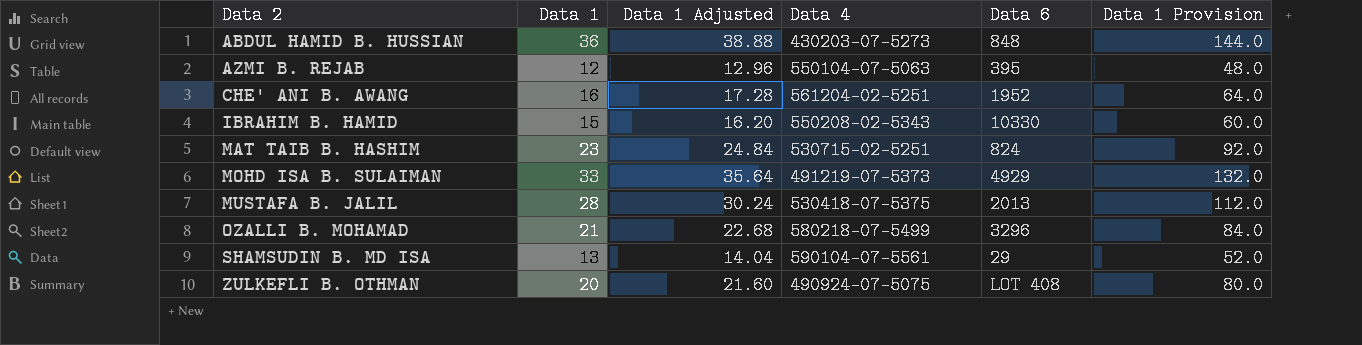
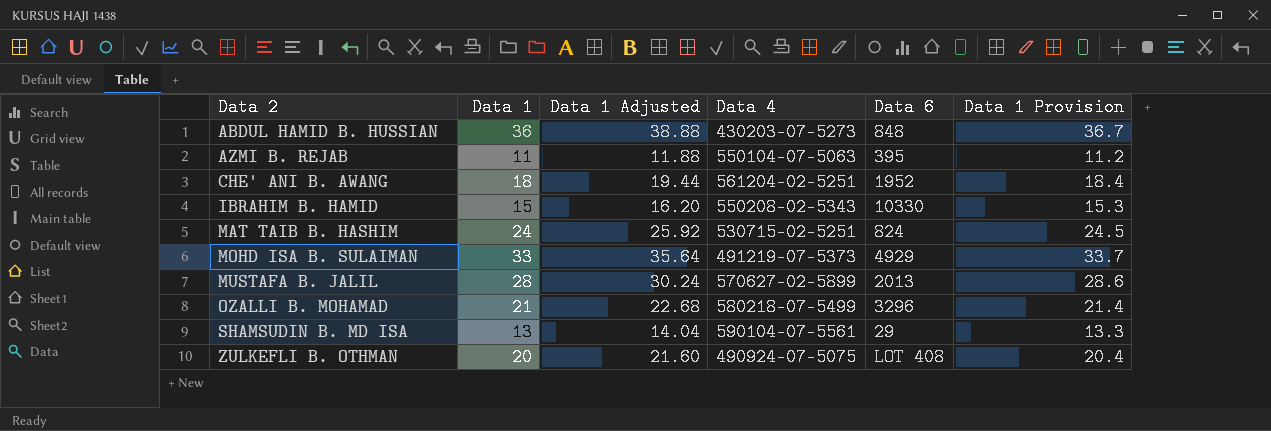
column Data 1 Provision | formula: [Data 1] * 4 -> [Data 1] * 1.02
AZMI B. REJAB | Data 1: 12 -> 11
AZMI B. REJAB | Data 1 Adjusted: 12.96 -> 11.88
CHE' ANI B. AWANG | Data 1: 16 -> 18
CHE' ANI B. AWANG | Data 1 Adjusted: 17.28 -> 19.44
MAT TAIB B. HASHIM | Data 1: 23 -> 24
MAT TAIB B. HASHIM | Data 1 Adjusted: 24.84 -> 25.92
MUSTAFA B. JALIL | Data 4: 530418-07-5375 -> 570627-02-5899

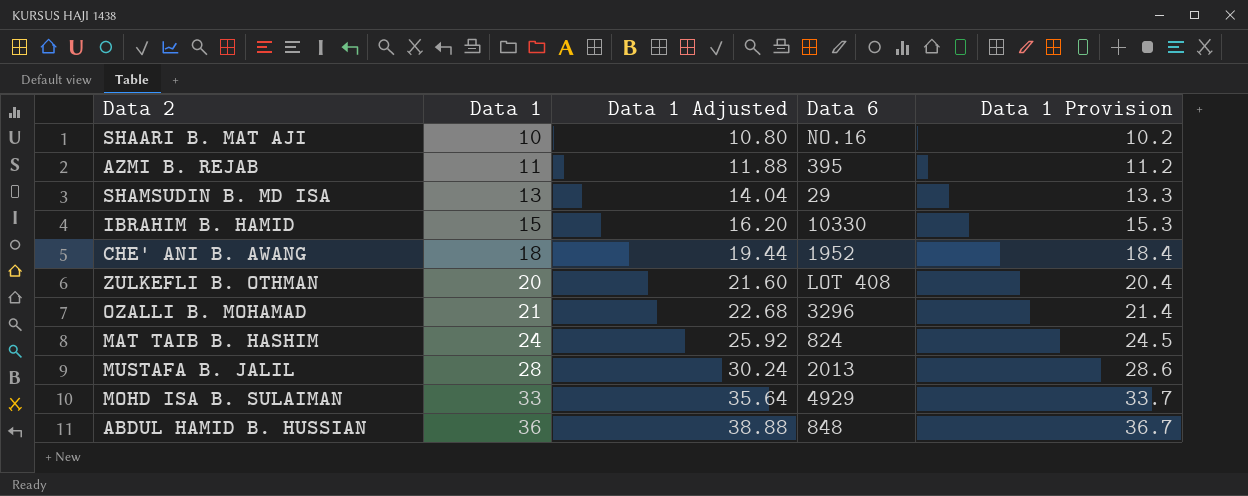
row order: Data 2 ascending -> Data 1 ascending
column Data 4 | position: 4 -> none
row SHAARI B. MAT AJI: none -> 10 | 10.80 | NO.16 | 10.2

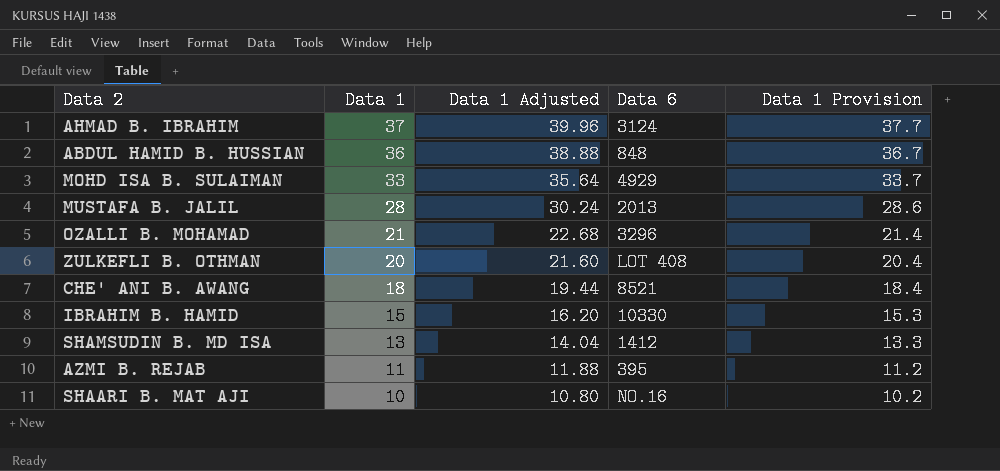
row order: Data 1 ascending -> Data 1 descending
row MAT TAIB B. HASHIM: 24 | 25.92 | 824 | 24.5 -> none
row AHMAD B. IBRAHIM: none -> 37 | 39.96 | 3124 | 37.7
CHE' ANI B. AWANG | Data 6: 1952 -> 8521
SHAMSUDIN B. MD ISA | Data 6: 29 -> 1412

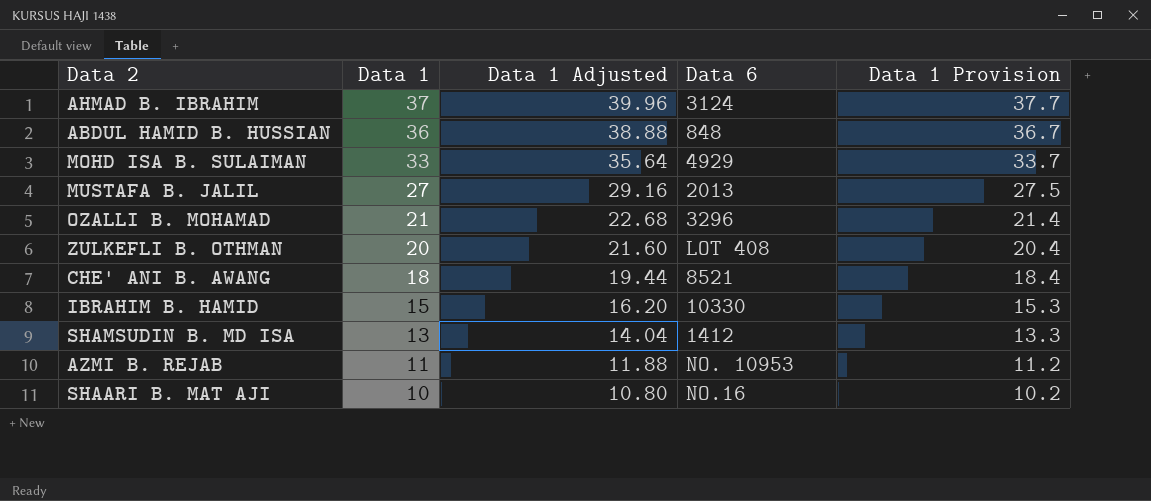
MUSTAFA B. JALIL | Data 1: 28 -> 27
MUSTAFA B. JALIL | Data 1 Adjusted: 30.24 -> 29.16
MUSTAFA B. JALIL | Data 1 Provision: 28.6 -> 27.5
AZMI B. REJAB | Data 6: 395 -> NO. 10953

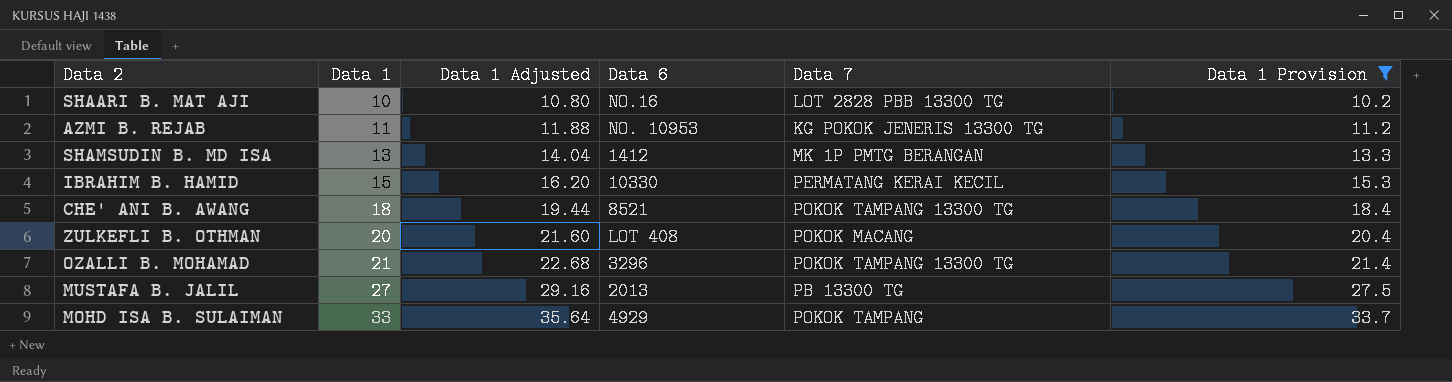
filter: none -> Data 1 Provision <= 33.7
row order: Data 1 descending -> Data 1 ascending
column Data 7 | position: none -> 5

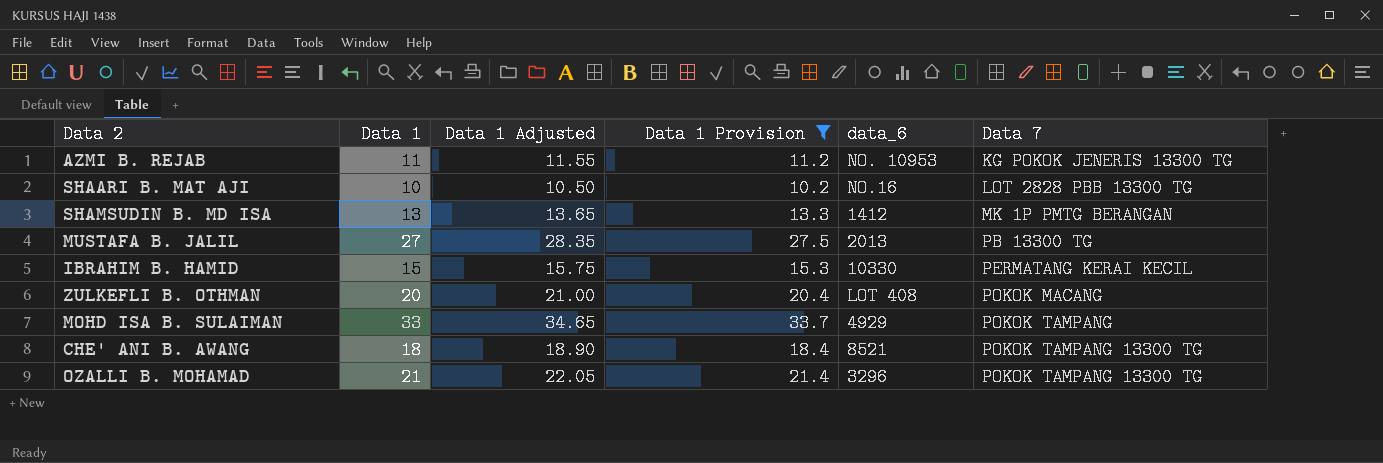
row order: Data 1 ascending -> Data 7 ascending
column Data 1 Adjusted | formula: [Data 1] * 1.08 -> [Data 1] * 1.05
column Data 1 Provision | position: 6 -> 4
column name: Data 6 -> data_6

